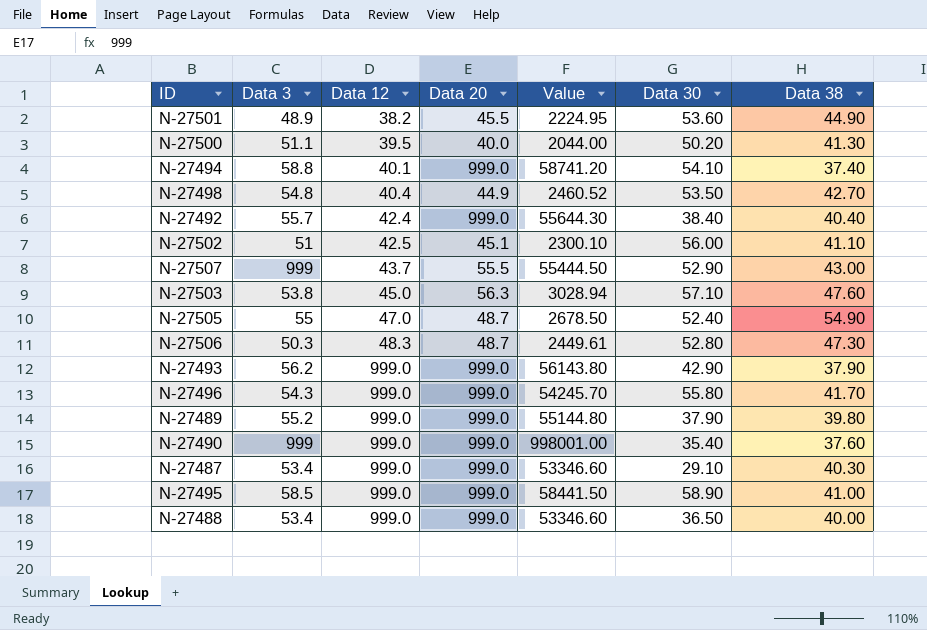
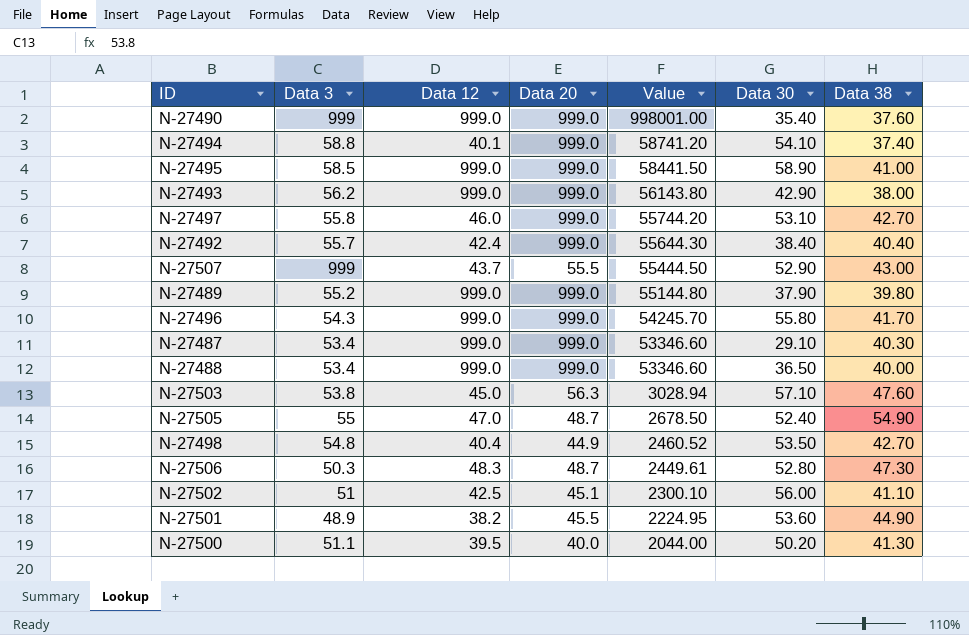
row order: Data 12 ascending -> Value descending
N-27493 | Data 38: 37.90 -> 38.00
row N-27497: none -> 55.8 | 46.0 | 999.0 | 55744.20 | 53.10 | 42.70

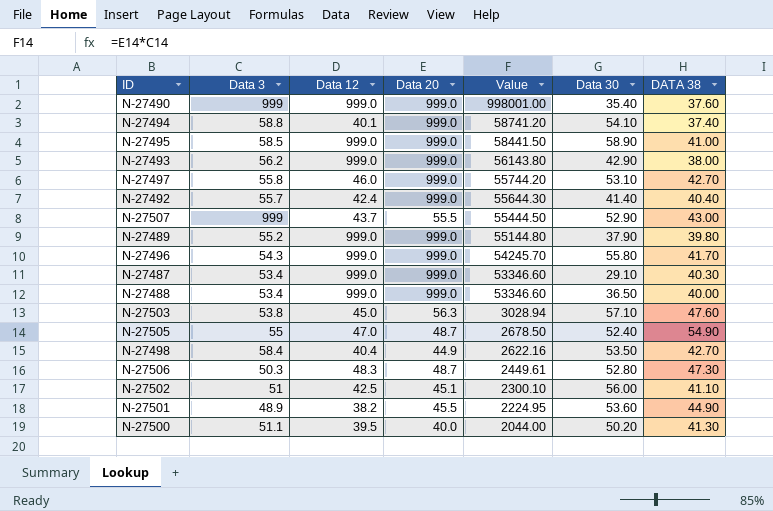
column name: Data 38 -> DATA 38
N-27492 | Data 30: 38.40 -> 41.40
N-27498 | Data 3: 54.8 -> 58.4
N-27498 | Value: 2460.52 -> 2622.16

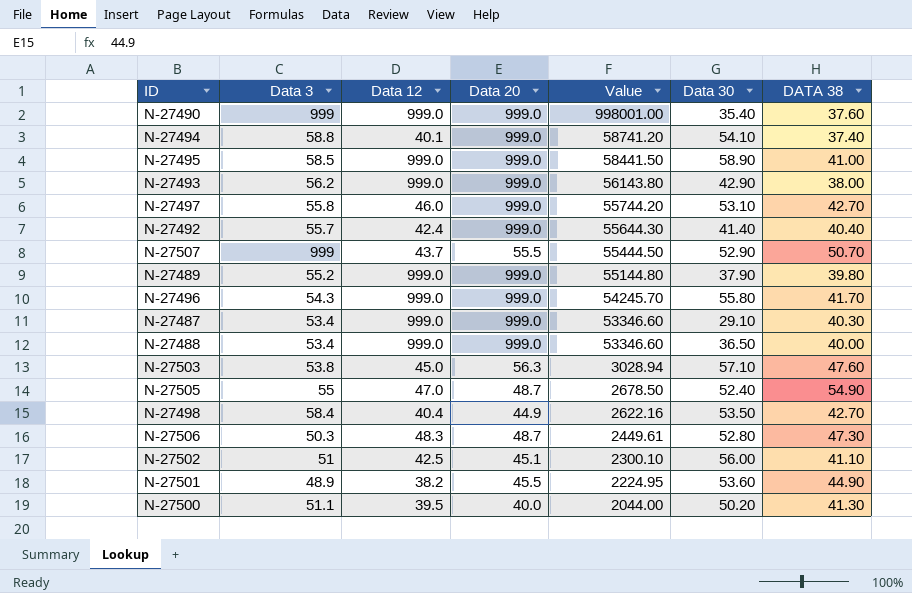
N-27507 | DATA 38: 43.00 -> 50.70

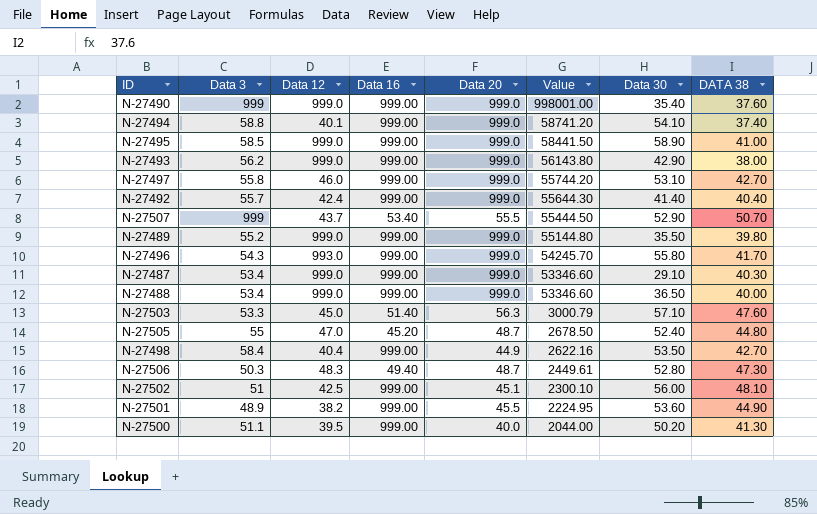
column Data 16 | position: none -> 4
N-27489 | Data 30: 37.90 -> 35.50
N-27496 | Data 12: 999.0 -> 993.0
N-27503 | Data 3: 53.8 -> 53.3
N-27503 | Value: 3028.94 -> 3000.79
N-27505 | DATA 38: 54.90 -> 44.80
N-27502 | DATA 38: 41.10 -> 48.10

